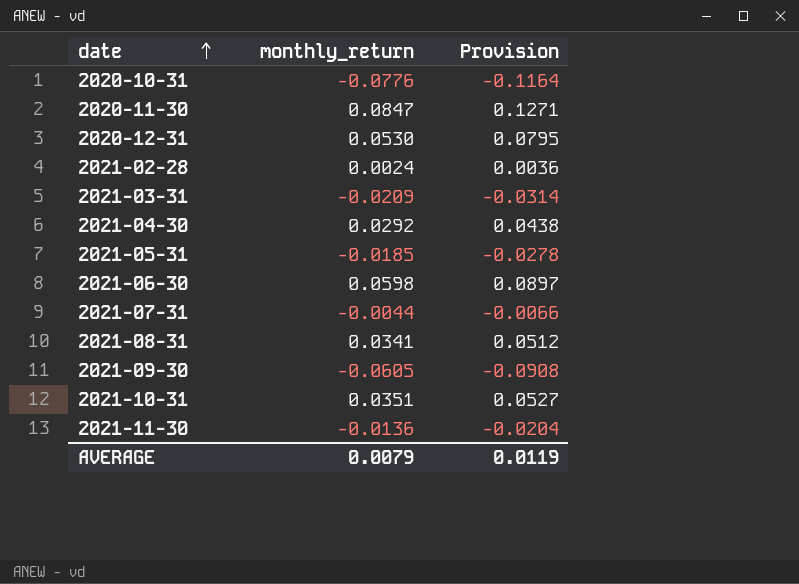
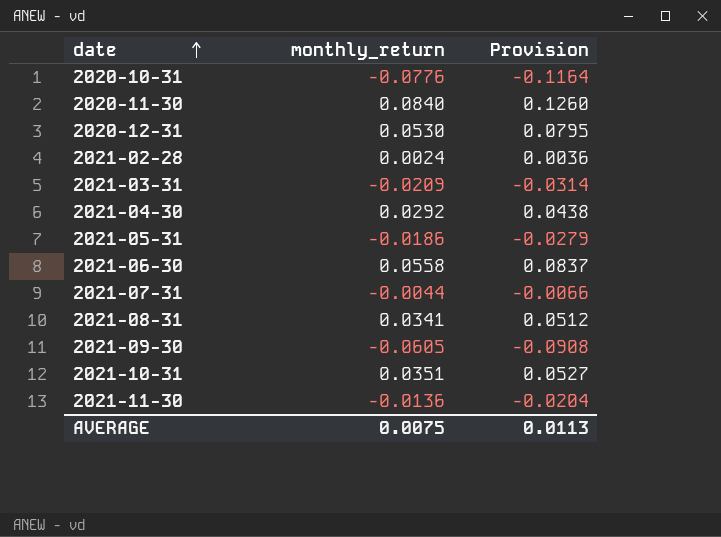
2020-11-30 | monthly_return: 0.0847 -> 0.0840
2020-11-30 | Provision: 0.1271 -> 0.1260
2021-05-31 | monthly_return: -0.0185 -> -0.0186
2021-05-31 | Provision: -0.0278 -> -0.0279
2021-06-30 | monthly_return: 0.0598 -> 0.0558
2021-06-30 | Provision: 0.0897 -> 0.0837
AVERAGE | monthly_return: 0.0079 -> 0.0075
AVERAGE | Provision: 0.0119 -> 0.0113

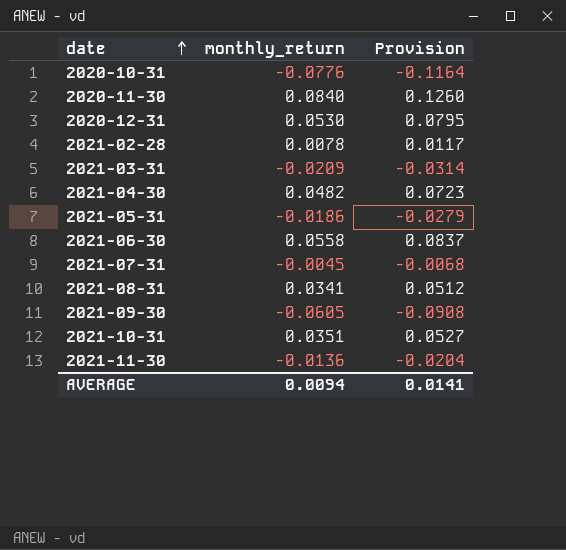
2021-02-28 | monthly_return: 0.0024 -> 0.0078
2021-02-28 | Provision: 0.0036 -> 0.0117
2021-04-30 | monthly_return: 0.0292 -> 0.0482
2021-04-30 | Provision: 0.0438 -> 0.0723
2021-07-31 | monthly_return: -0.0044 -> -0.0045
2021-07-31 | Provision: -0.0066 -> -0.0068
AVERAGE | monthly_return: 0.0075 -> 0.0094
AVERAGE | Provision: 0.0113 -> 0.0141

